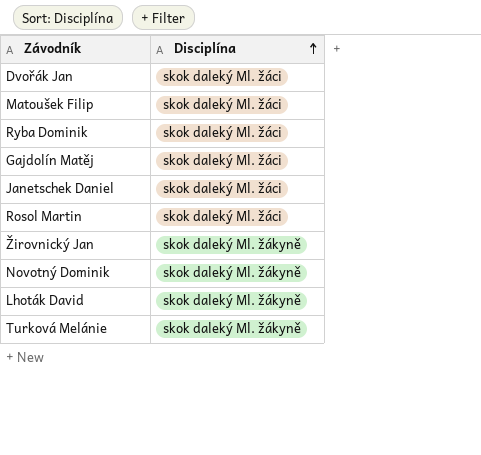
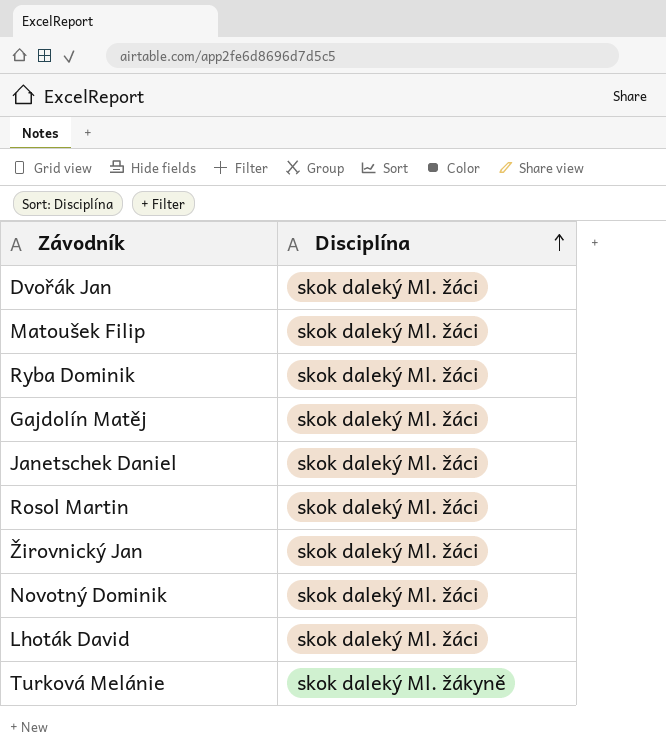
Žirovnický Jan | Disciplína: skok daleký Ml. žákyně -> skok daleký Ml. žáci
Novotný Dominik | Disciplína: skok daleký Ml. žákyně -> skok daleký Ml. žáci
Lhoták David | Disciplína: skok daleký Ml. žákyně -> skok daleký Ml. žáci

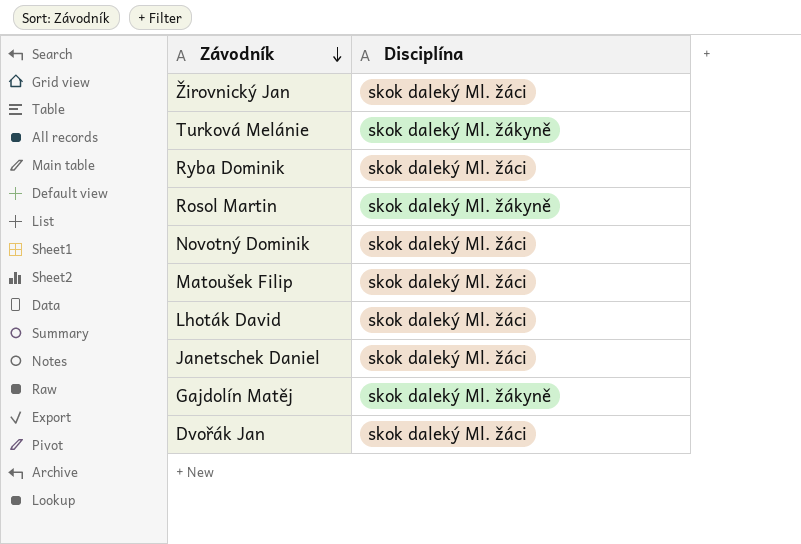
row order: Disciplína ascending -> Závodník descending
Rosol Martin | Disciplína: skok daleký Ml. žáci -> skok daleký Ml. žákyně
Gajdolín Matěj | Disciplína: skok daleký Ml. žáci -> skok daleký Ml. žákyně

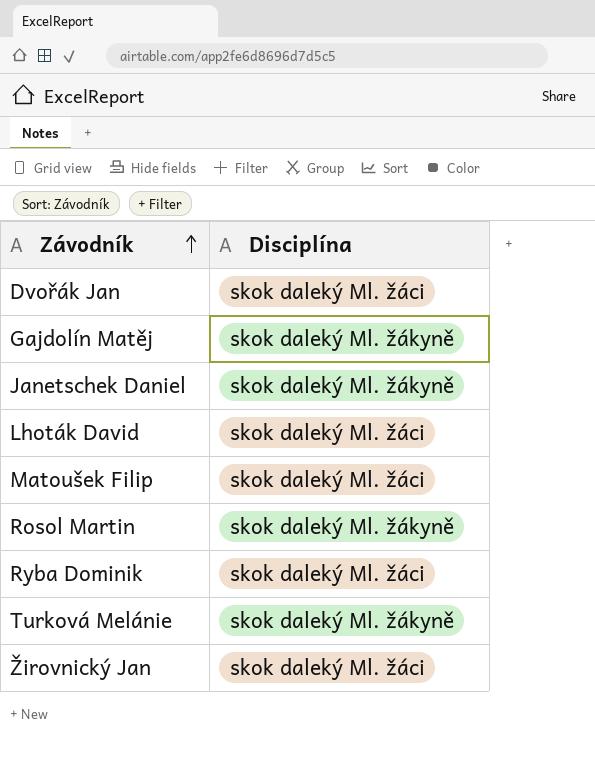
row order: Závodník descending -> Závodník ascending
row Novotný Dominik: skok daleký Ml. žáci -> none
Janetschek Daniel | Disciplína: skok daleký Ml. žáci -> skok daleký Ml. žákyně

